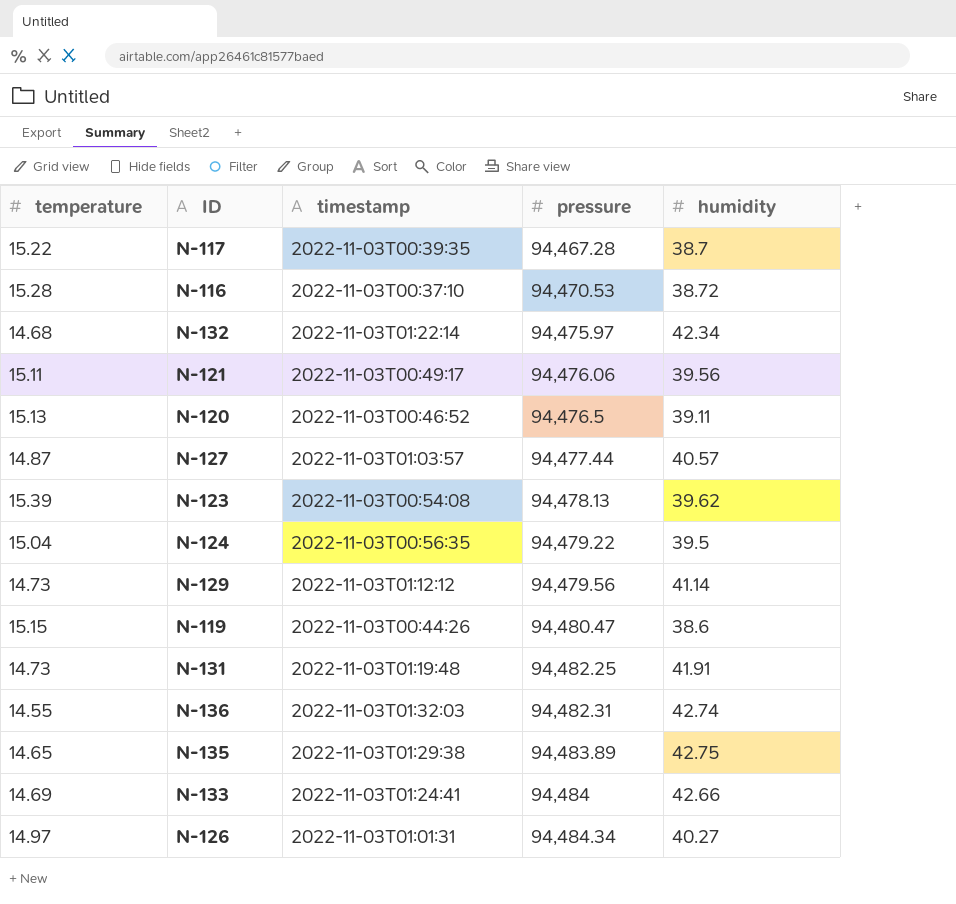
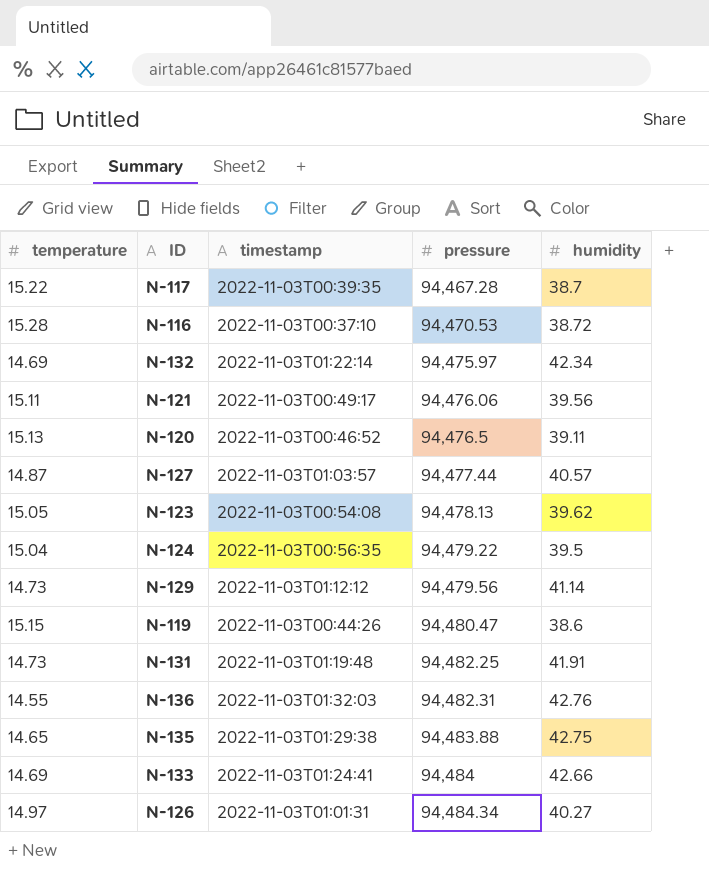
N-132 | temperature: 14.68 -> 14.69
N-123 | temperature: 15.39 -> 15.05
N-136 | humidity: 42.74 -> 42.76
N-135 | pressure: 94,483.89 -> 94,483.88

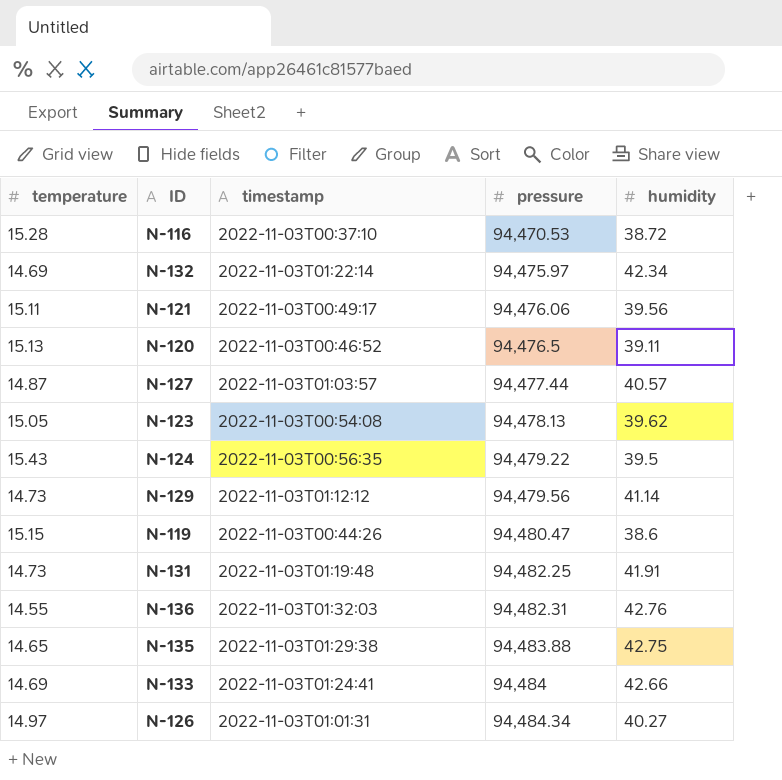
row N-117: 15.22 | 2022-11-03T00:39:35 | 94,467.28 | 38.7 -> none
N-124 | temperature: 15.04 -> 15.43

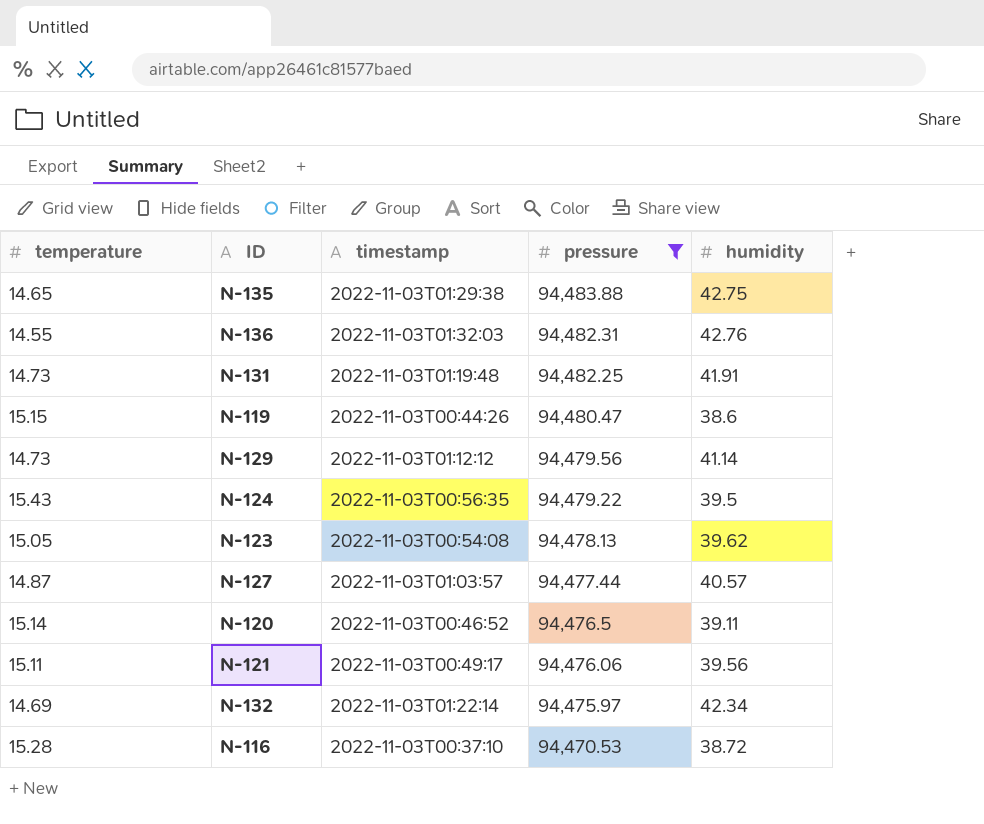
filter: none -> pressure <= 94,483.88
row order: pressure ascending -> pressure descending
N-120 | temperature: 15.13 -> 15.14

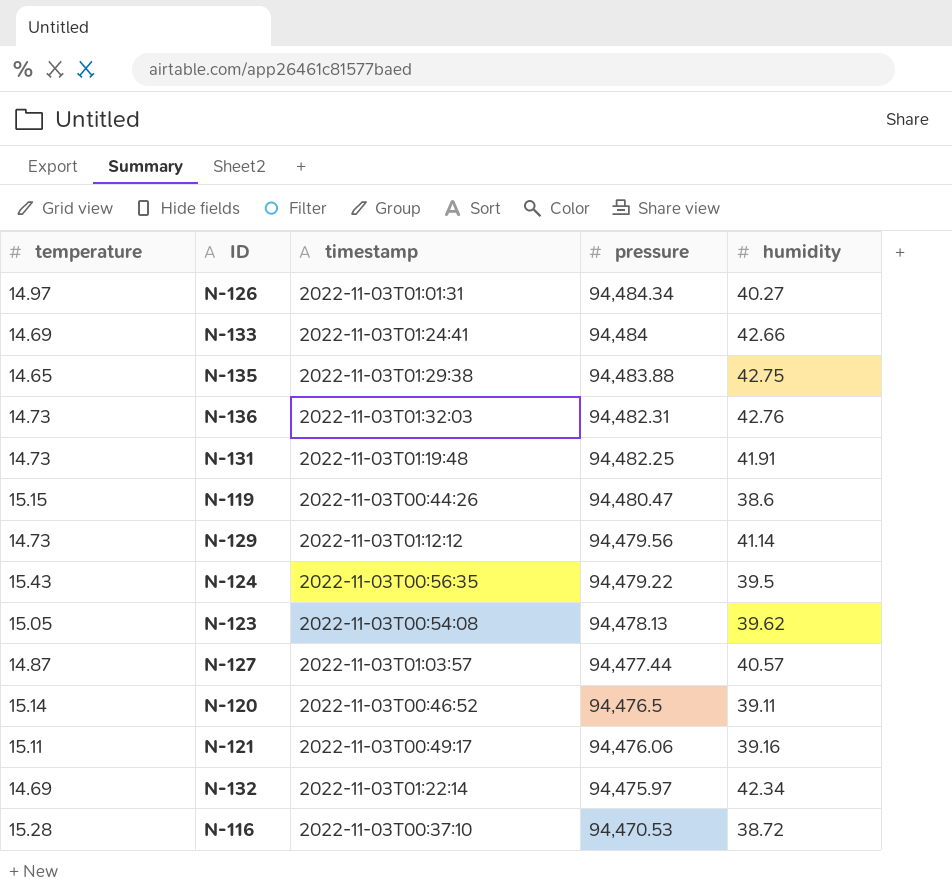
filter: pressure <= 94,483.88 -> none
N-136 | temperature: 14.55 -> 14.73
N-121 | humidity: 39.56 -> 39.16

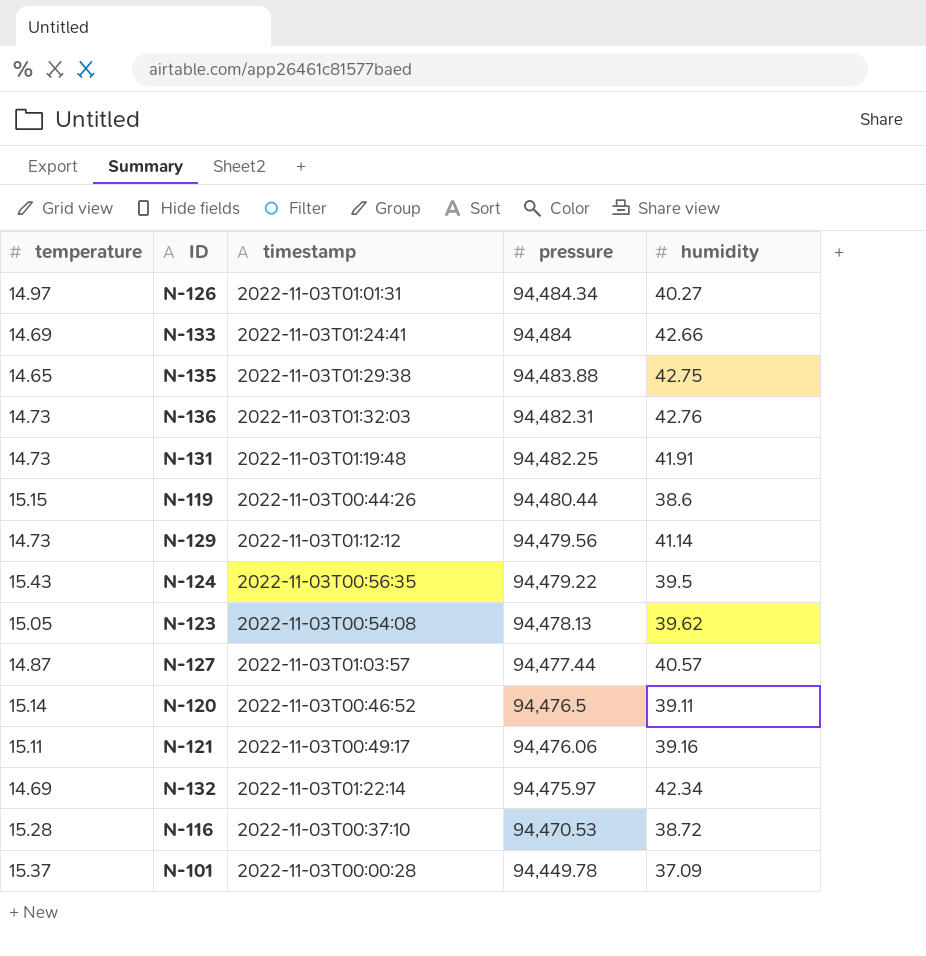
N-119 | pressure: 94,480.47 -> 94,480.44
row N-101: none -> 15.37 | 2022-11-03T00:00:28 | 94,449.78 | 37.09

